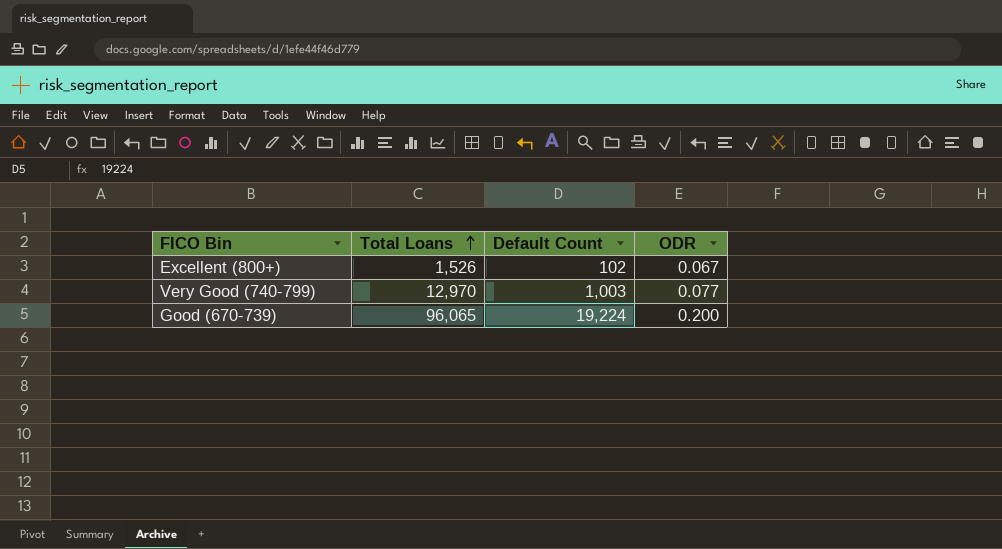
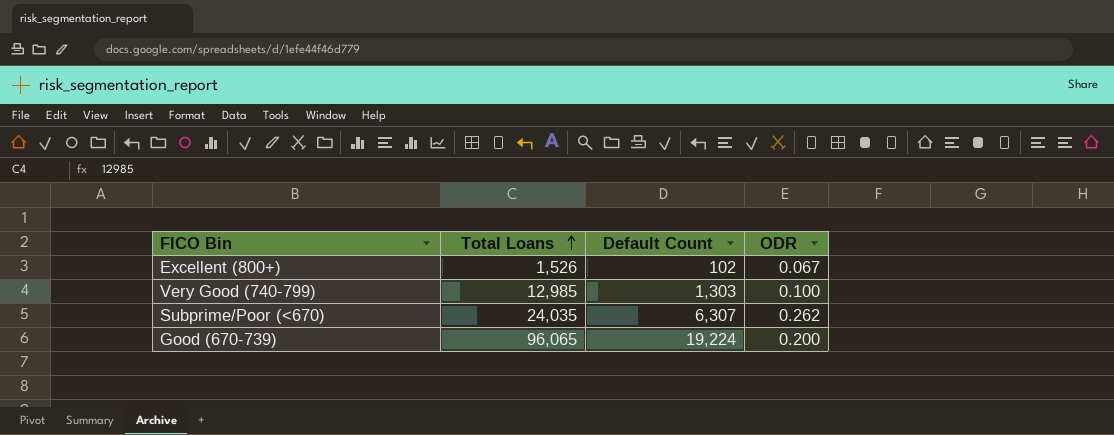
Very Good (740-799) | Total Loans: 12,970 -> 12,985
Very Good (740-799) | Default Count: 1,003 -> 1,303
Very Good (740-799) | ODR: 0.077 -> 0.100
row Subprime/Poor (<670): none -> 24,035 | 6,307 | 0.262

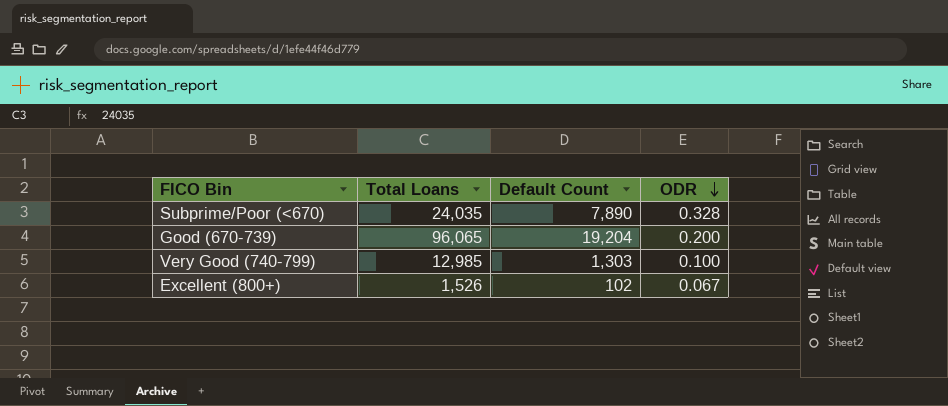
row order: Total Loans ascending -> ODR descending
Subprime/Poor (<670) | Default Count: 6,307 -> 7,890
Subprime/Poor (<670) | ODR: 0.262 -> 0.328
Good (670-739) | Default Count: 19,224 -> 19,204

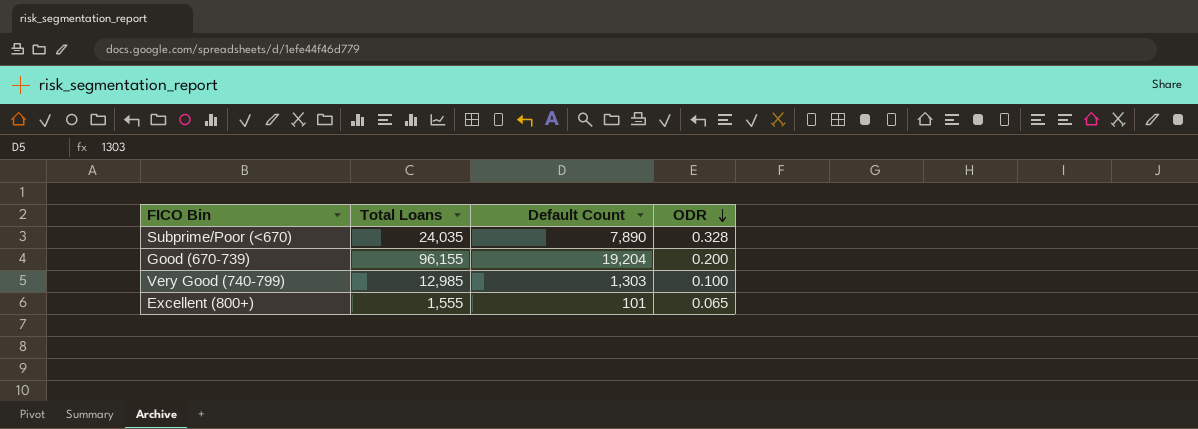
Good (670-739) | Total Loans: 96,065 -> 96,155
Excellent (800+) | Total Loans: 1,526 -> 1,555
Excellent (800+) | Default Count: 102 -> 101
Excellent (800+) | ODR: 0.067 -> 0.065

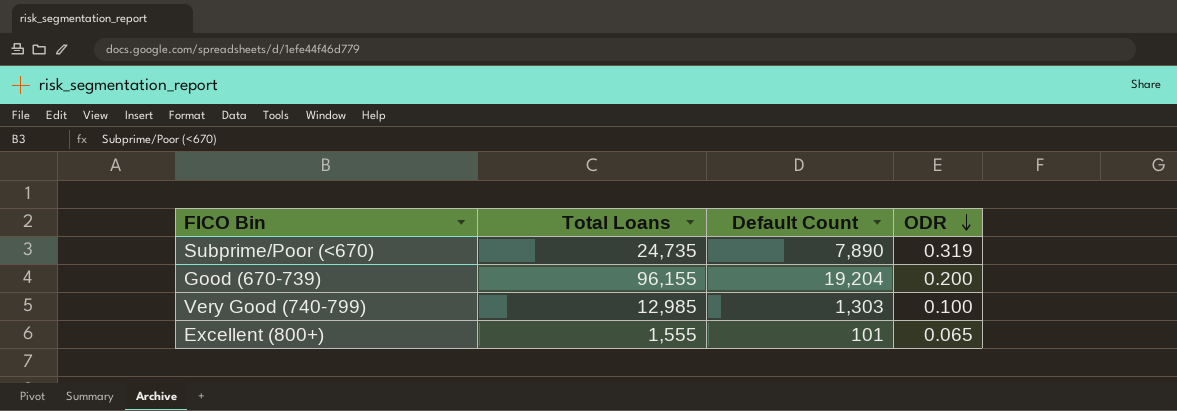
Subprime/Poor (<670) | Total Loans: 24,035 -> 24,735
Subprime/Poor (<670) | ODR: 0.328 -> 0.319

